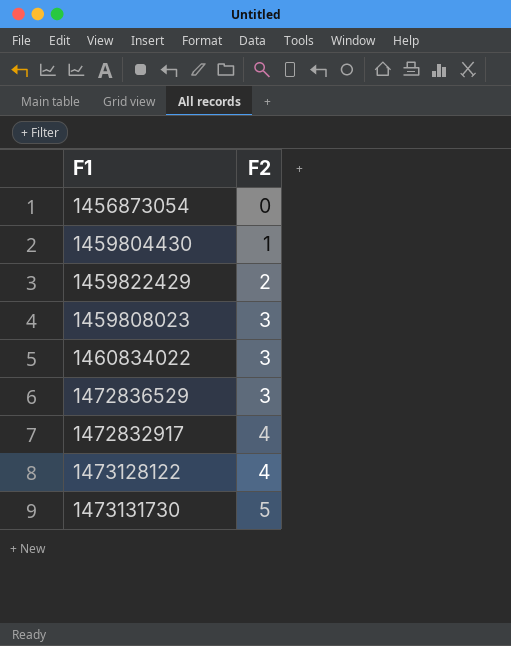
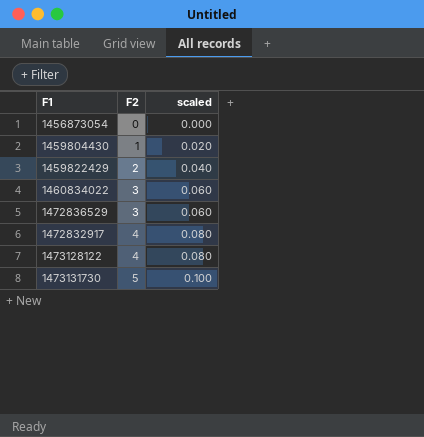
column scaled | formula: none -> [F2] * 0.02
row 1459808023: 3 -> none

